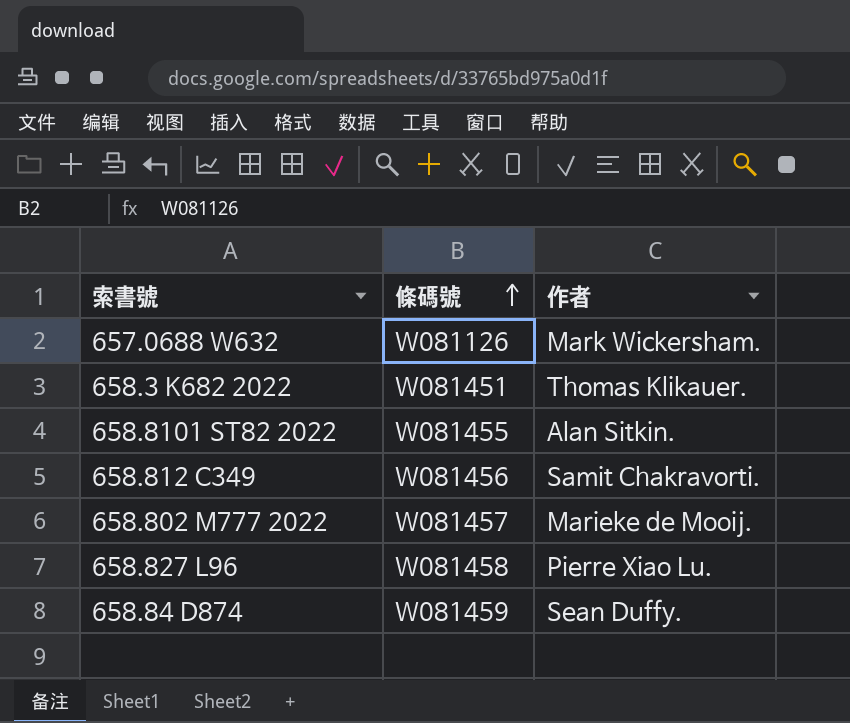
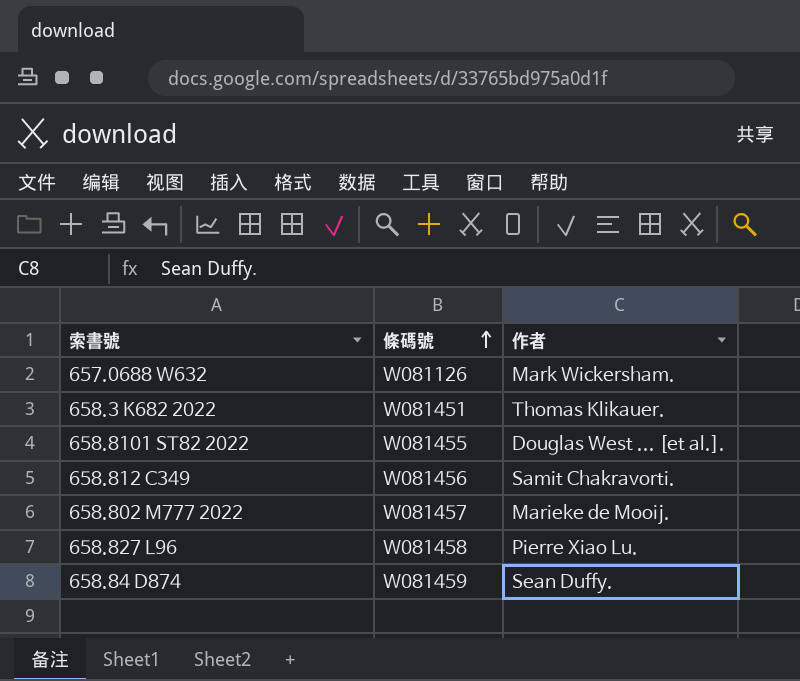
658.8101 ST82 2022 | 作者: Alan Sitkin. -> Douglas West ... [et al.].

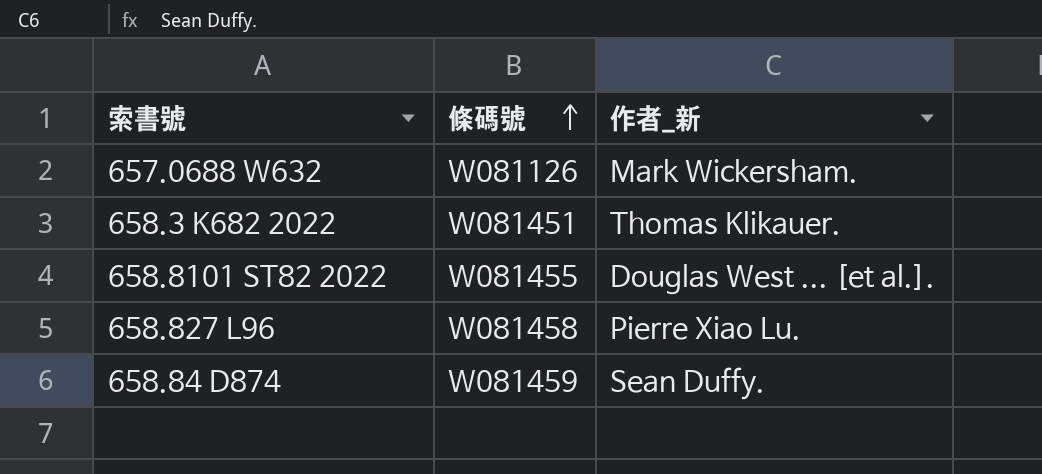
column name: 作者 -> 作者_新
row 658.812 C349: W081456 | Samit Chakravorti. -> none
row 658.802 M777 2022: W081457 | Marieke de Mooij. -> none

